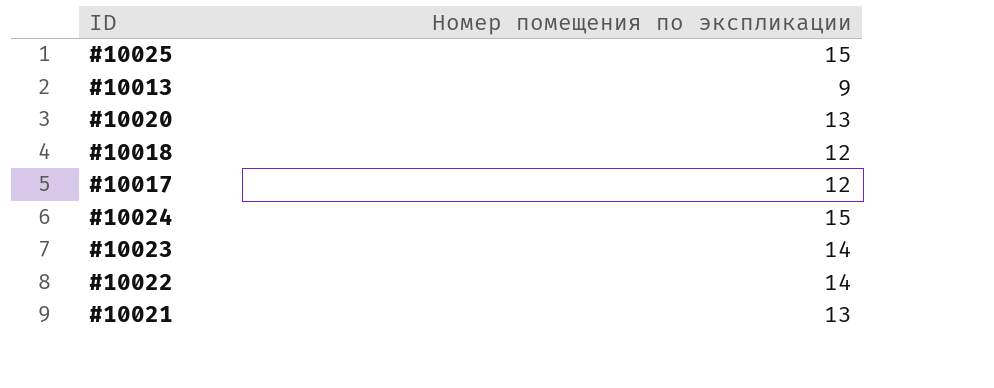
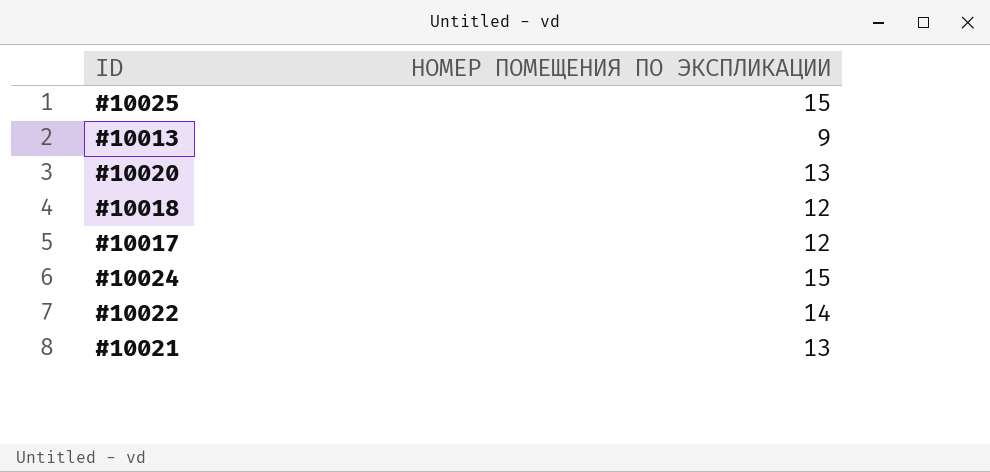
column name: Номер помещения по экспликации -> НОМЕР ПОМЕЩЕНИЯ ПО ЭКСПЛИКАЦИИ
row #10023: 14 -> none

